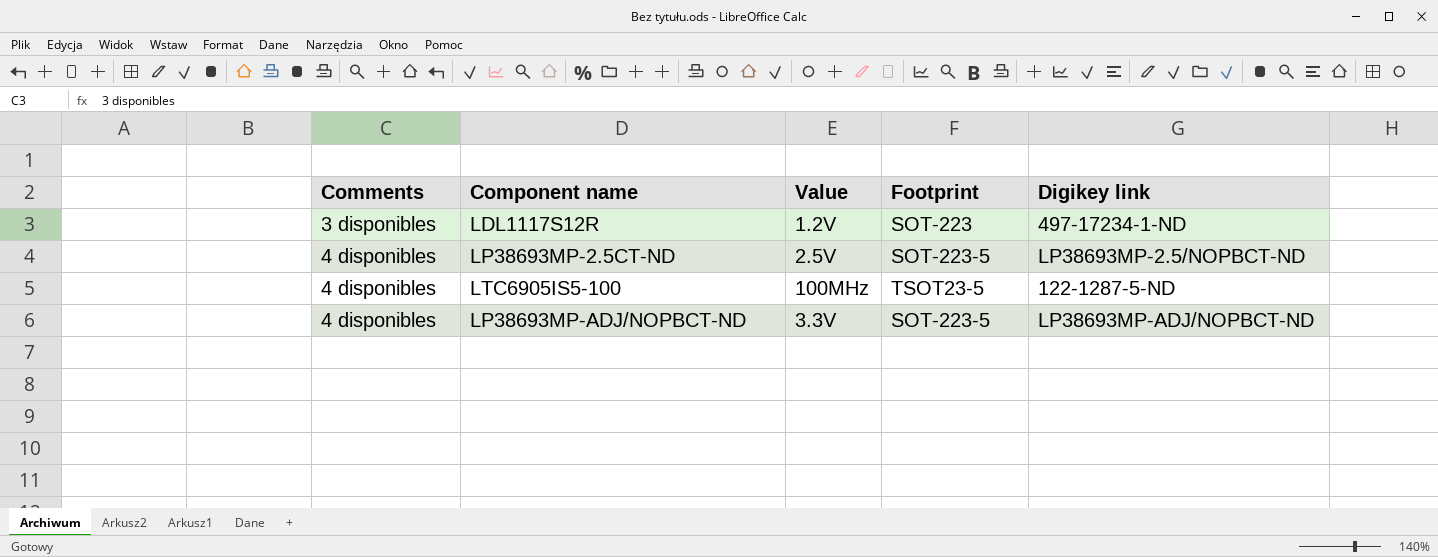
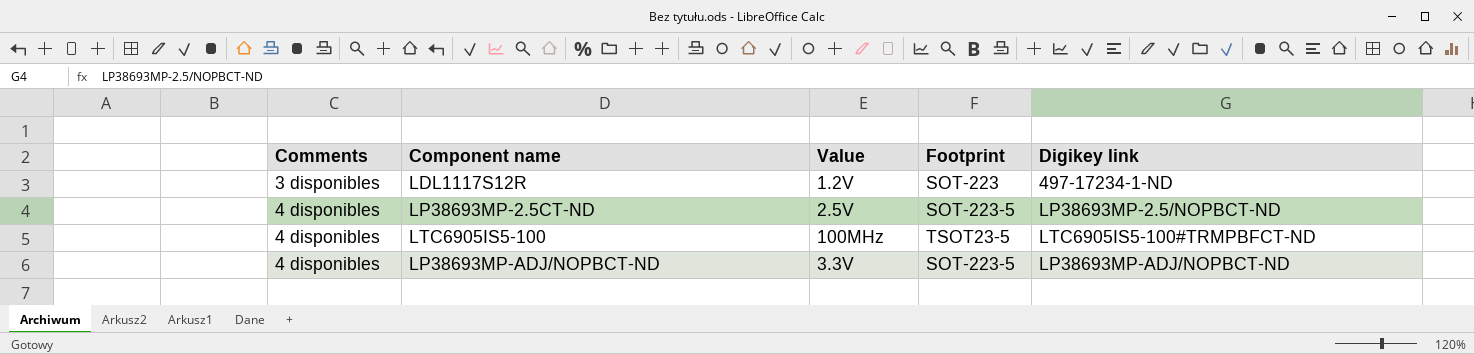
LTC6905IS5-100 | Digikey link: 122-1287-5-ND -> LTC6905IS5-100#TRMPBFCT-ND

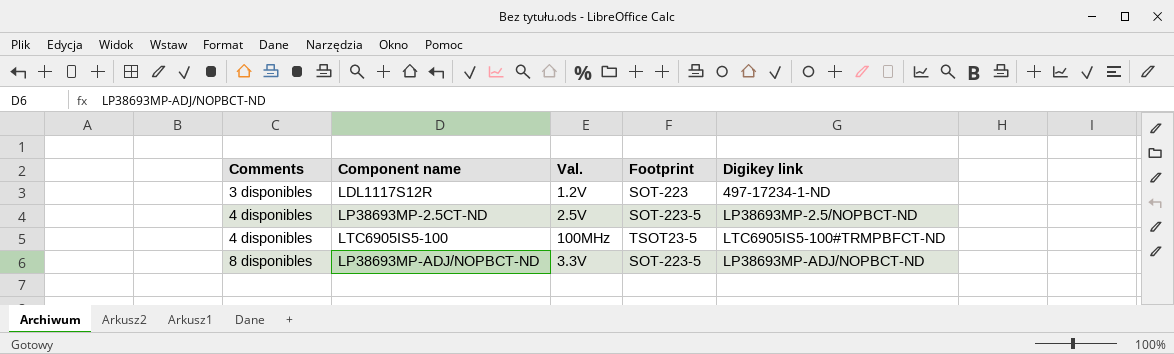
column name: Value -> Val.
LP38693MP-ADJ/NOPBCT-ND | Comments: 4 disponibles -> 8 disponibles

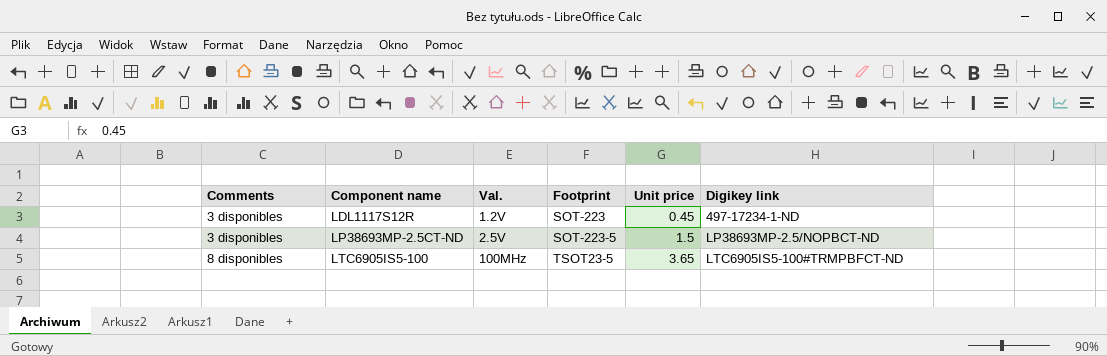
column Unit price | position: none -> 5
row LP38693MP-ADJ/NOPBCT-ND: 8 disponibles | 3.3V | SOT-223-5 | LP38693MP-ADJ/NOPBCT-ND -> none
LP38693MP-2.5CT-ND | Comments: 4 disponibles -> 3 disponibles
LTC6905IS5-100 | Comments: 4 disponibles -> 8 disponibles

